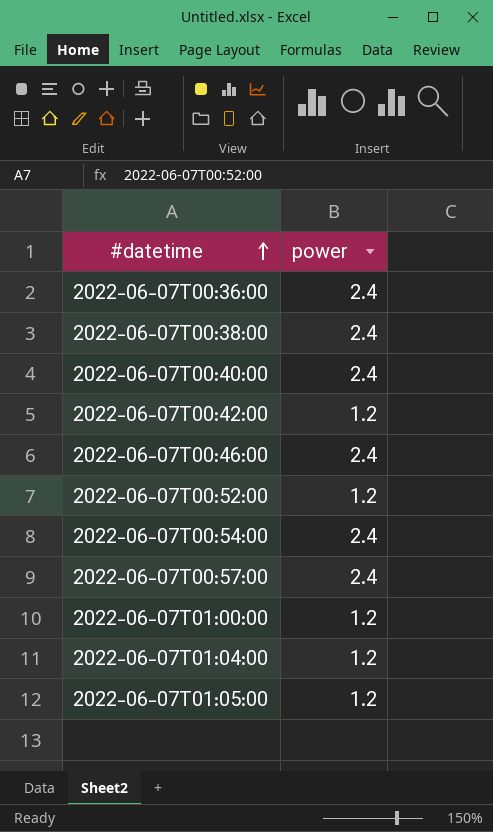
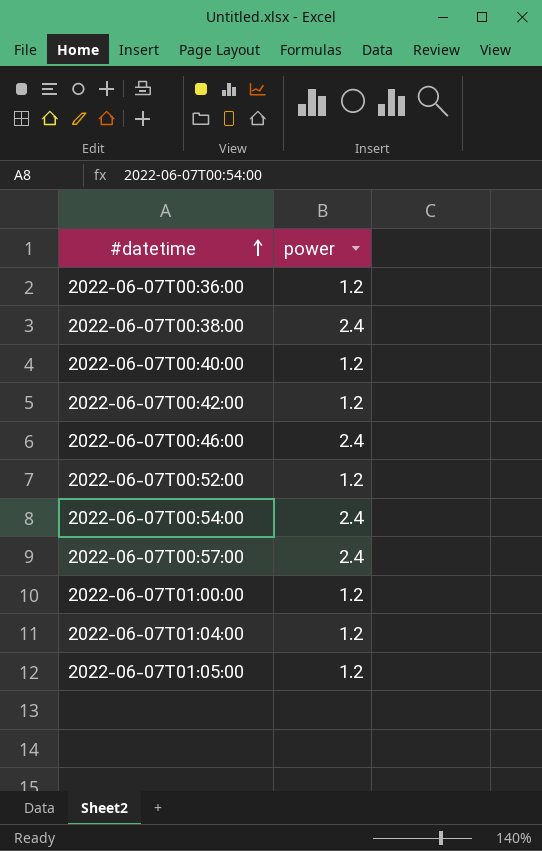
2022-06-07T00:36:00 | power: 2.4 -> 1.2
2022-06-07T00:40:00 | power: 2.4 -> 1.2

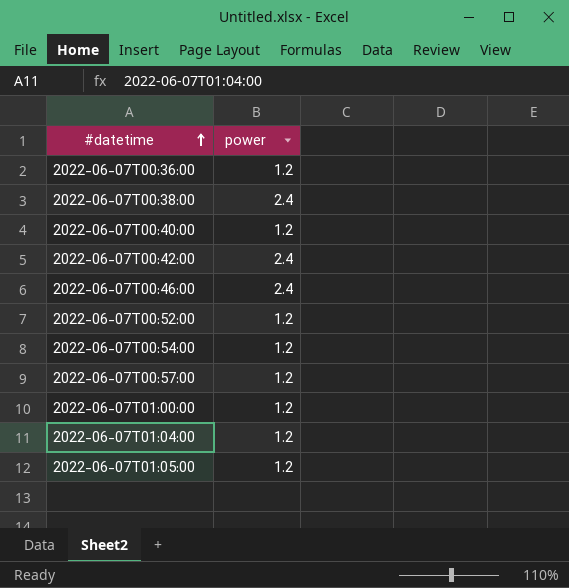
2022-06-07T00:42:00 | power: 1.2 -> 2.4
2022-06-07T00:54:00 | power: 2.4 -> 1.2
2022-06-07T00:57:00 | power: 2.4 -> 1.2

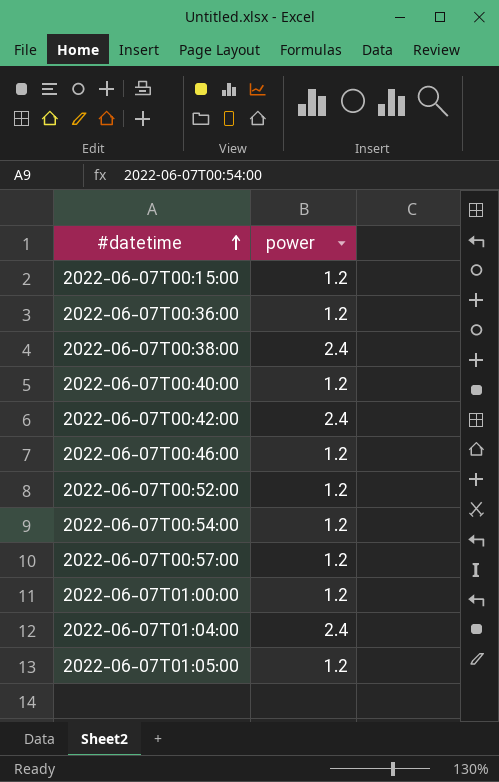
row 2022-06-07T00:15:00: none -> 1.2
2022-06-07T00:46:00 | power: 2.4 -> 1.2
2022-06-07T01:04:00 | power: 1.2 -> 2.4

